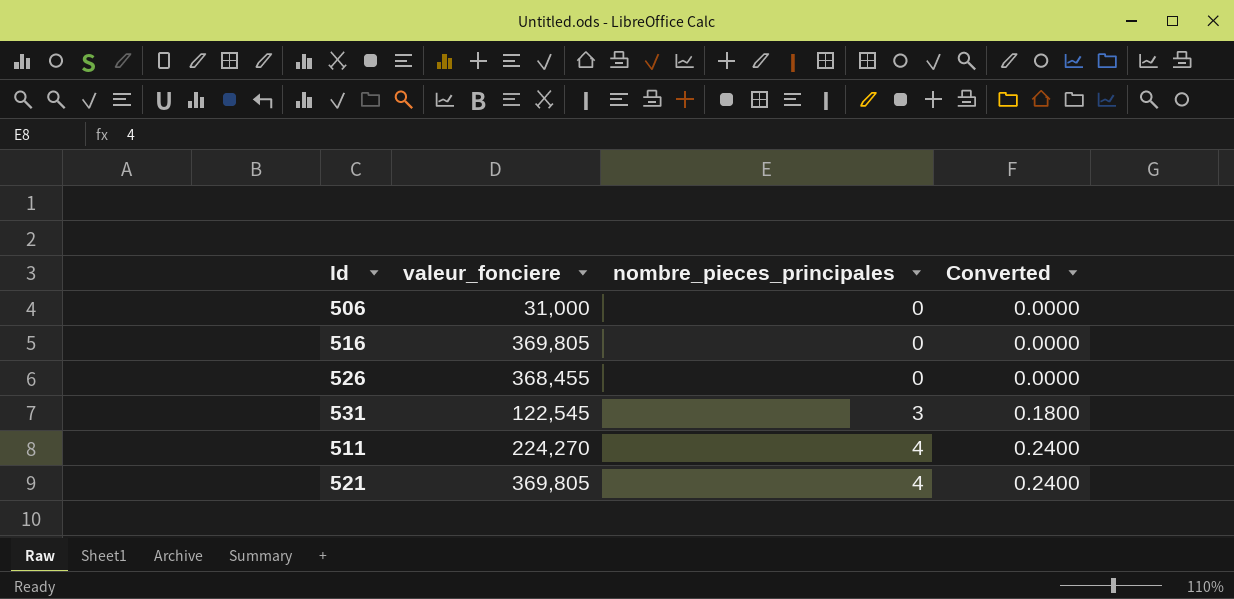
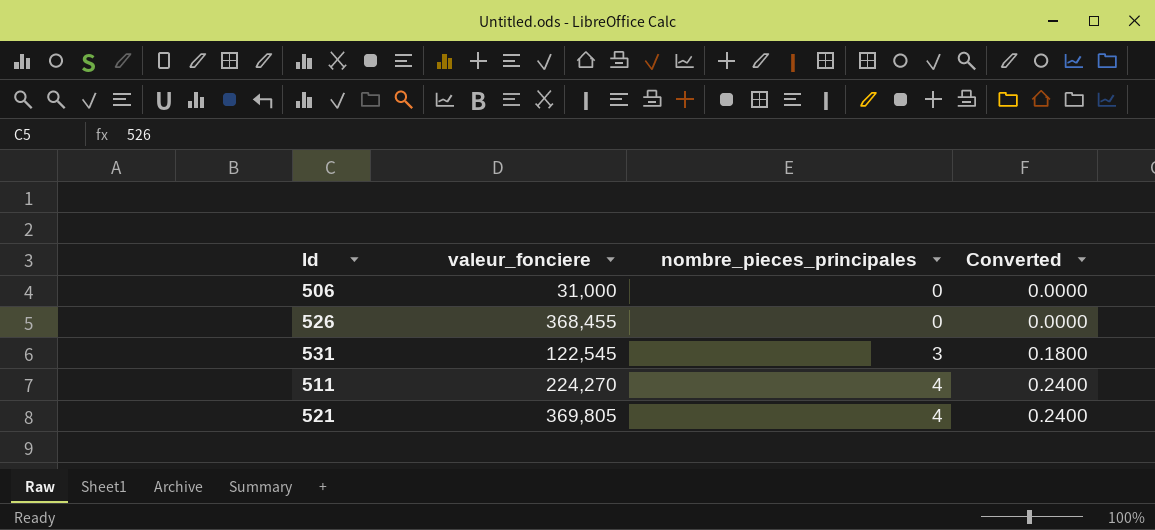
row 516: 369,805 | 0 | 0.0000 -> none

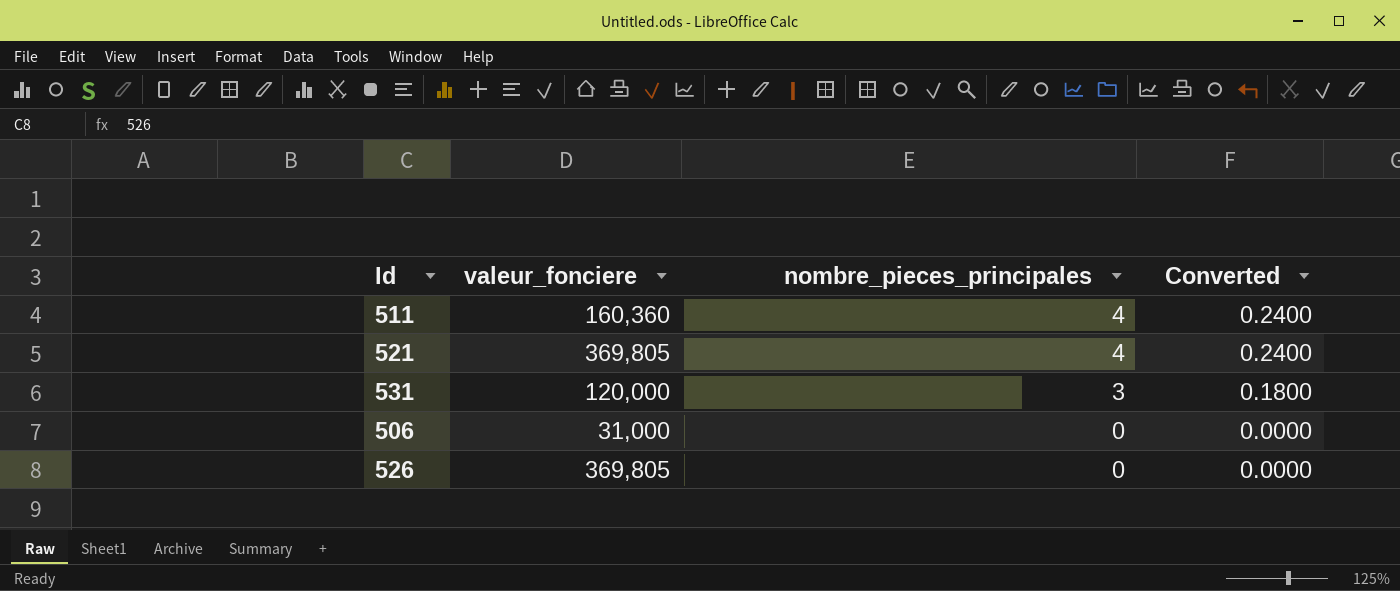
row order: nombre_pieces_principales ascending -> nombre_pieces_principales descending
511 | valeur_fonciere: 224,270 -> 160,360
531 | valeur_fonciere: 122,545 -> 120,000
526 | valeur_fonciere: 368,455 -> 369,805

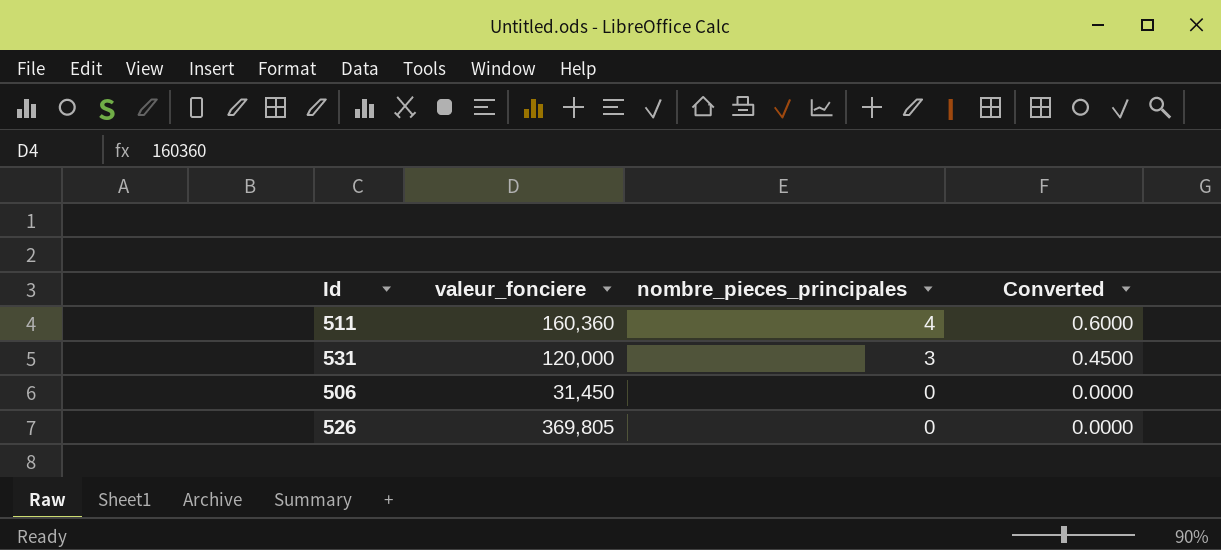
column Converted | formula: [nombre_pieces_principales] * 0.06 -> [nombre_pieces_principales] * 0.15
row 521: 369,805 | 4 | 0.2400 -> none
506 | valeur_fonciere: 31,000 -> 31,450

